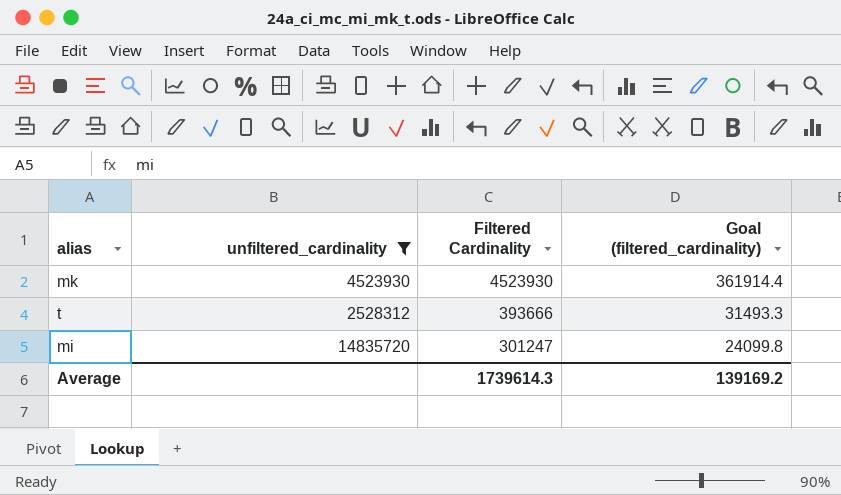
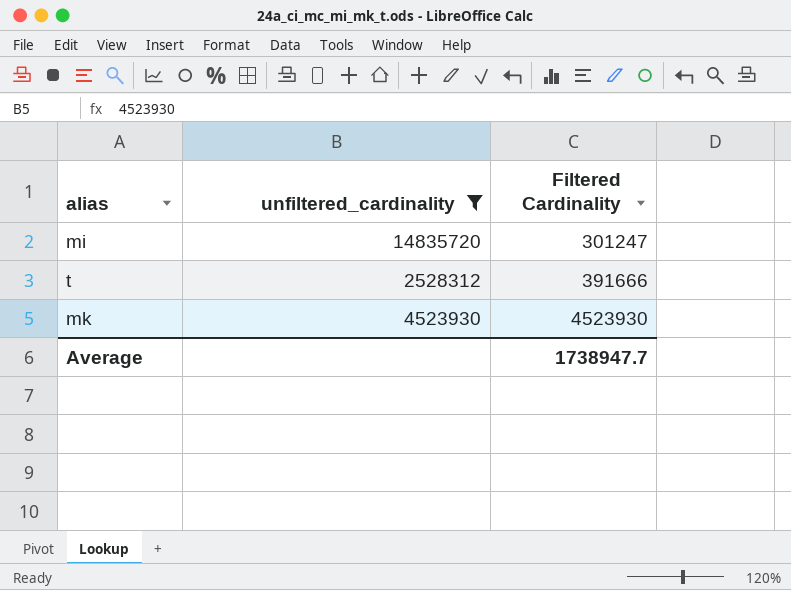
row order: Filtered Cardinality descending -> Filtered Cardinality ascending
column Goal (filtered_cardinality) | formula: [Filtered Cardinality] * 0.08 -> none
t | Filtered Cardinality: 393666 -> 391666
Average | Filtered Cardinality: 1739614.3 -> 1738947.7

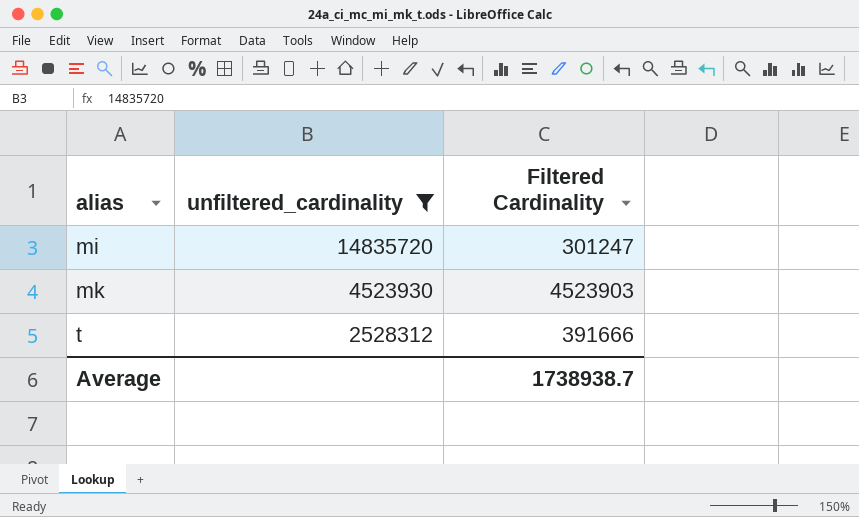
row order: Filtered Cardinality ascending -> alias ascending
mk | Filtered Cardinality: 4523930 -> 4523903
Average | Filtered Cardinality: 1738947.7 -> 1738938.7

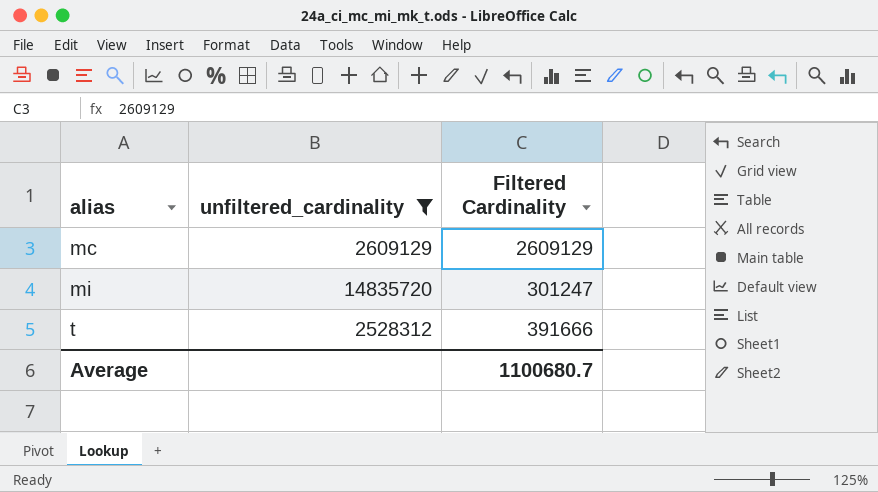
row mk: 4523930 | 4523903 -> none
row mc: none -> 2609129 | 2609129
Average | Filtered Cardinality: 1738938.7 -> 1100680.7

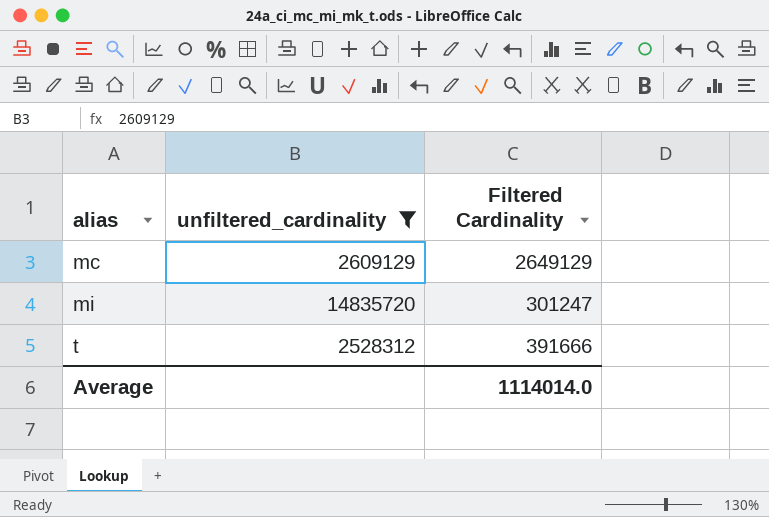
mc | Filtered Cardinality: 2609129 -> 2649129
Average | Filtered Cardinality: 1100680.7 -> 1114014.0

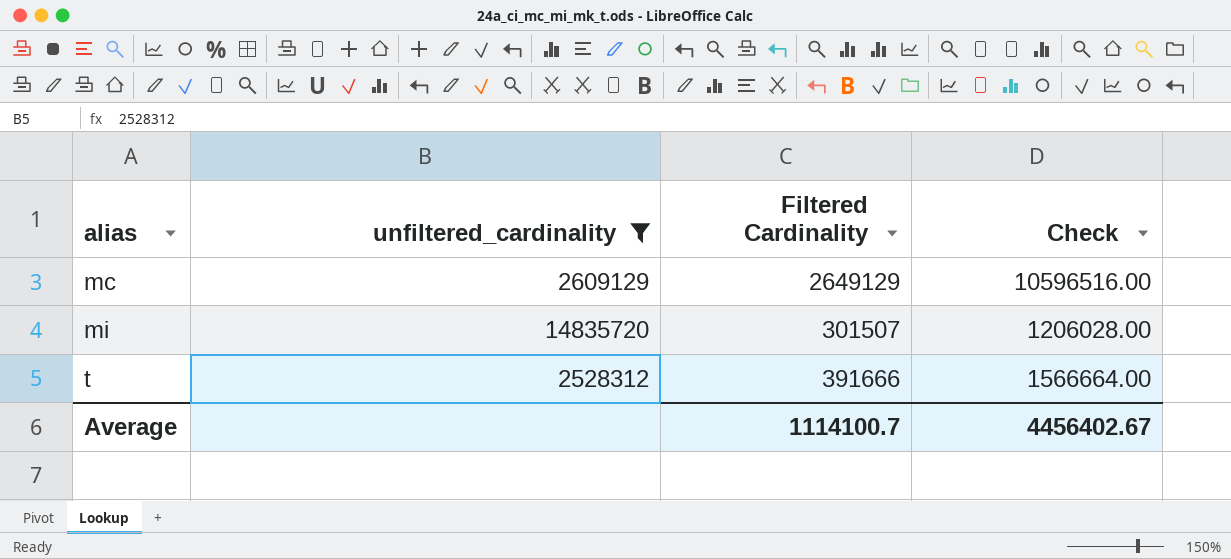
column Check | formula: none -> [Filtered Cardinality] * 4
mi | Filtered Cardinality: 301247 -> 301507
Average | Filtered Cardinality: 1114014.0 -> 1114100.7

